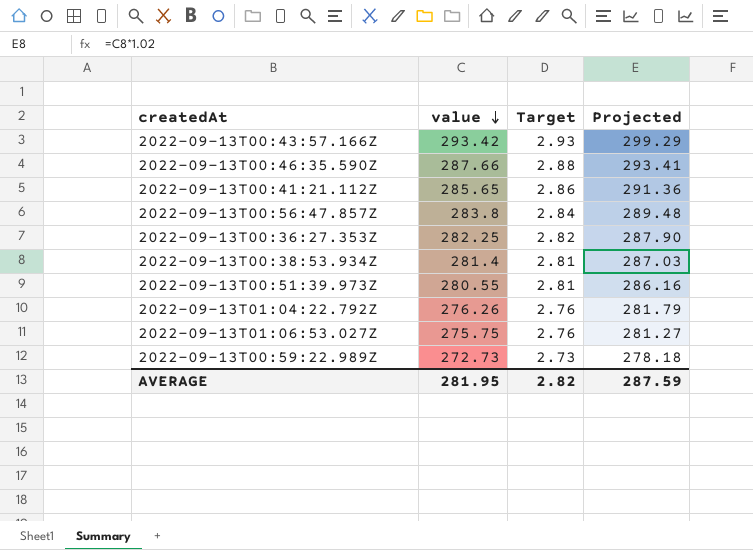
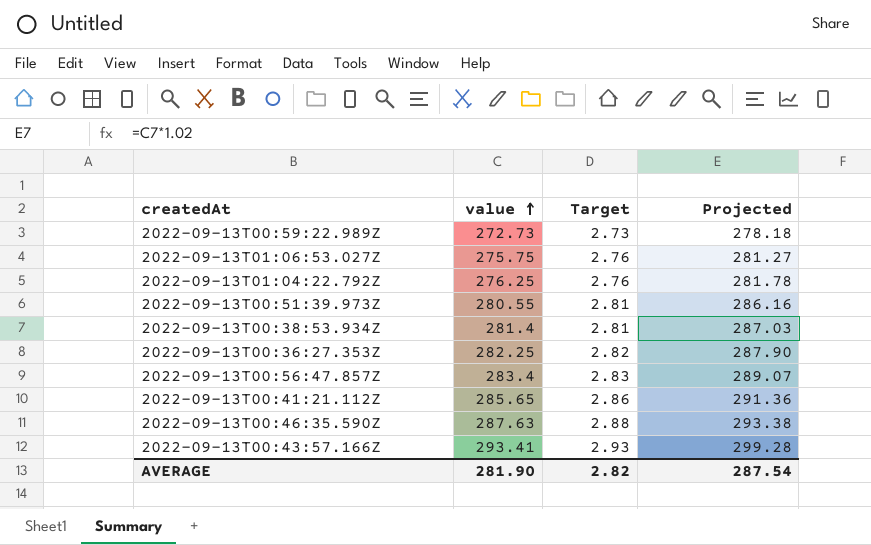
row order: value descending -> value ascending
2022-09-13T01:04:22.792Z | value: 276.26 -> 276.25
2022-09-13T01:04:22.792Z | Projected: 281.79 -> 281.78
2022-09-13T00:56:47.857Z | value: 283.8 -> 283.4
2022-09-13T00:56:47.857Z | Target: 2.84 -> 2.83
2022-09-13T00:56:47.857Z | Projected: 289.48 -> 289.07
2022-09-13T00:46:35.590Z | value: 287.66 -> 287.63
2022-09-13T00:46:35.590Z | Projected: 293.41 -> 293.38
2022-09-13T00:43:57.166Z | value: 293.42 -> 293.41
2022-09-13T00:43:57.166Z | Projected: 299.29 -> 299.28
AVERAGE | value: 281.95 -> 281.90
AVERAGE | Projected: 287.59 -> 287.54

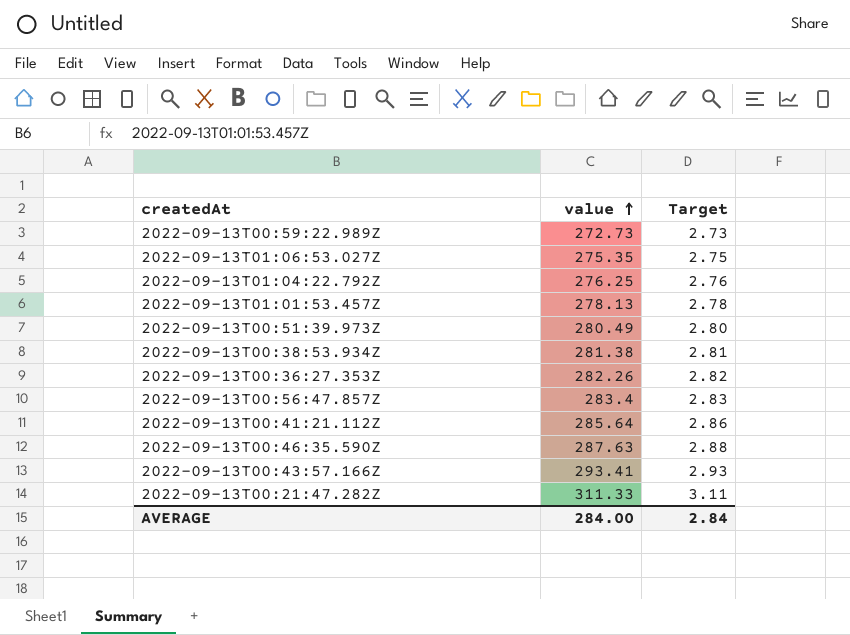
column Projected | formula: [value] * 1.02 -> none
2022-09-13T01:06:53.027Z | value: 275.75 -> 275.35
2022-09-13T01:06:53.027Z | Target: 2.76 -> 2.75
row 2022-09-13T01:01:53.457Z: none -> 278.13 | 2.78
2022-09-13T00:51:39.973Z | value: 280.55 -> 280.49
2022-09-13T00:51:39.973Z | Target: 2.81 -> 2.80
2022-09-13T00:38:53.934Z | value: 281.4 -> 281.38
2022-09-13T00:36:27.353Z | value: 282.25 -> 282.26
2022-09-13T00:41:21.112Z | value: 285.65 -> 285.64
row 2022-09-13T00:21:47.282Z: none -> 311.33 | 3.11
AVERAGE | value: 281.90 -> 284.00
AVERAGE | Target: 2.82 -> 2.84

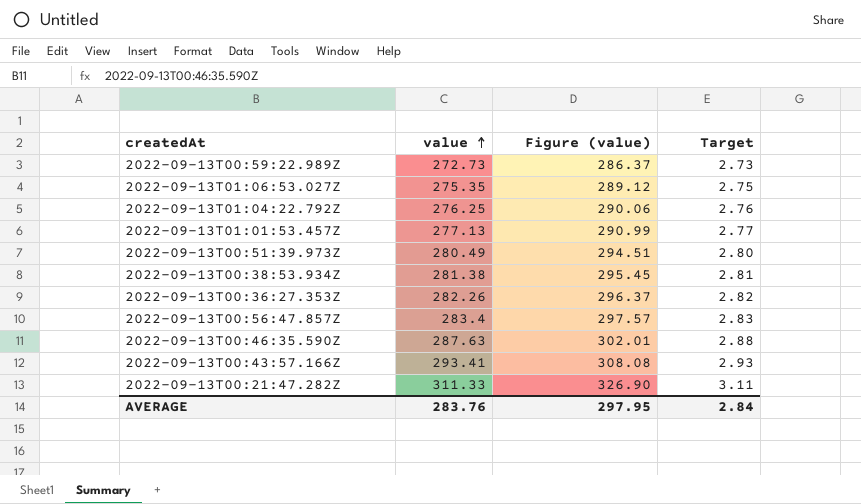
column Figure (value) | formula: none -> [value] * 1.05
row 2022-09-13T00:41:21.112Z: 285.64 | 2.86 -> none
2022-09-13T01:01:53.457Z | value: 278.13 -> 277.13
2022-09-13T01:01:53.457Z | Target: 2.78 -> 2.77
AVERAGE | value: 284.00 -> 283.76

